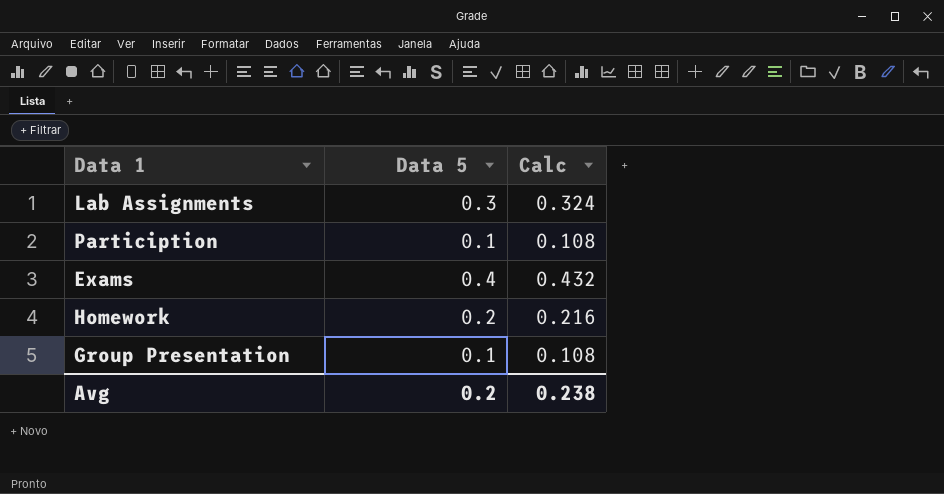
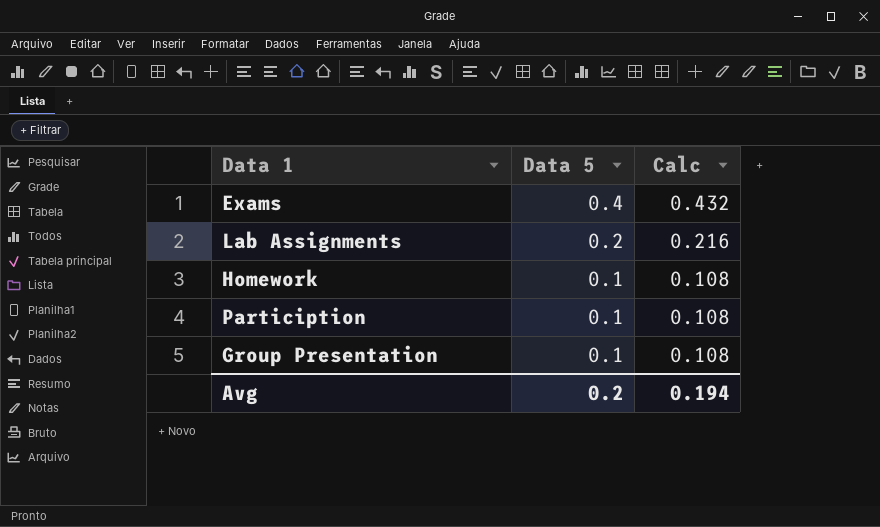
row order: none -> Data 5 descending
Lab Assignments | Data 5: 0.3 -> 0.2
Lab Assignments | Calc: 0.324 -> 0.216
Homework | Data 5: 0.2 -> 0.1
Homework | Calc: 0.216 -> 0.108
Avg | Calc: 0.238 -> 0.194

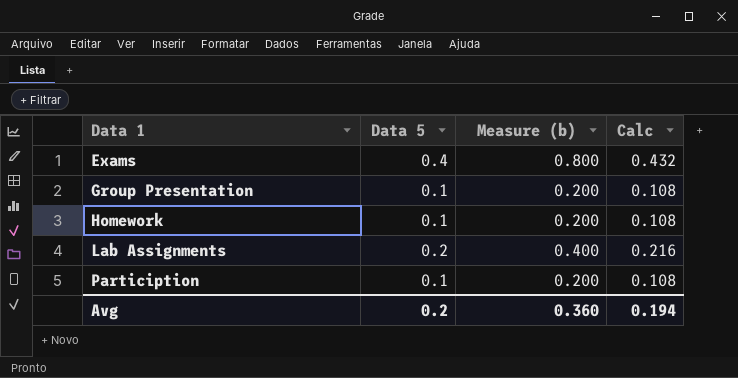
row order: Data 5 descending -> Data 1 ascending
column Measure (b) | formula: none -> [Data 5] * 2

